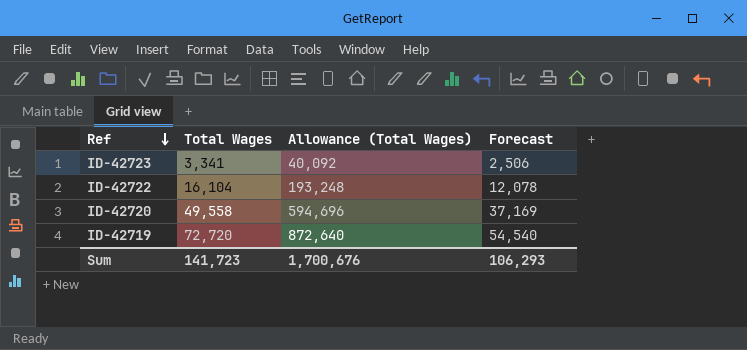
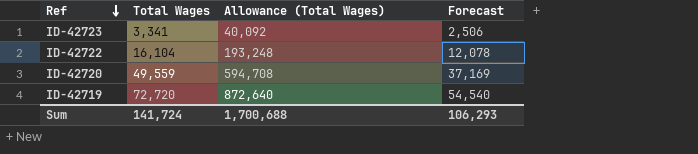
ID-42720 | Total Wages: 49,558 -> 49,559
ID-42720 | Allowance (Total Wages): 594,696 -> 594,708
Sum | Total Wages: 141,723 -> 141,724
Sum | Allowance (Total Wages): 1,700,676 -> 1,700,688

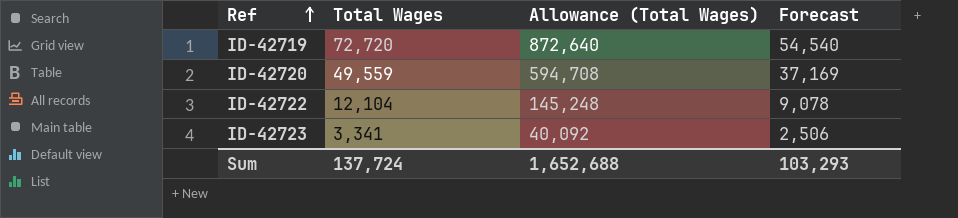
row order: Ref descending -> Ref ascending
ID-42722 | Total Wages: 16,104 -> 12,104
ID-42722 | Allowance (Total Wages): 193,248 -> 145,248
ID-42722 | Forecast: 12,078 -> 9,078
Sum | Total Wages: 141,724 -> 137,724
Sum | Allowance (Total Wages): 1,700,688 -> 1,652,688
Sum | Forecast: 106,293 -> 103,293

